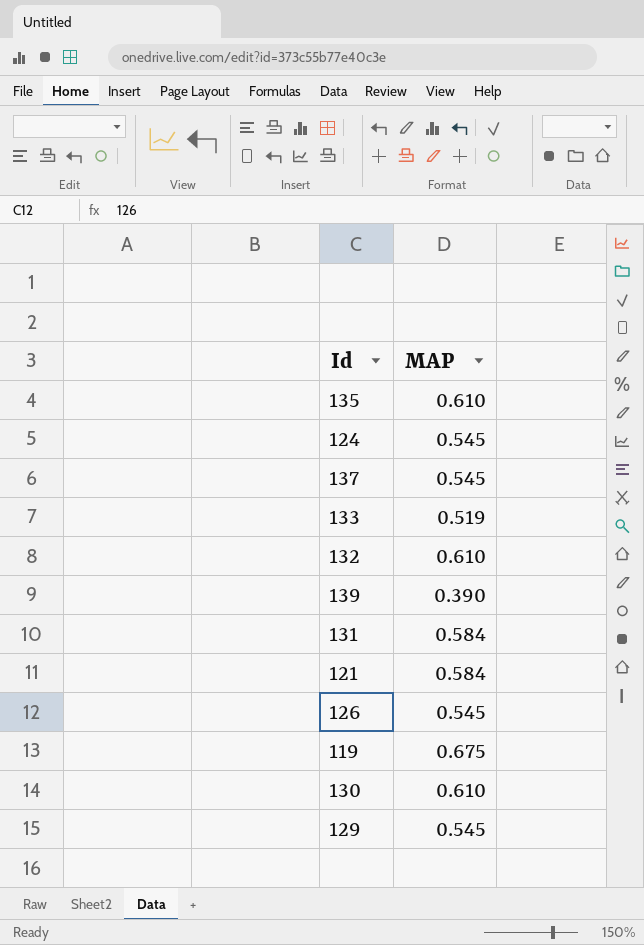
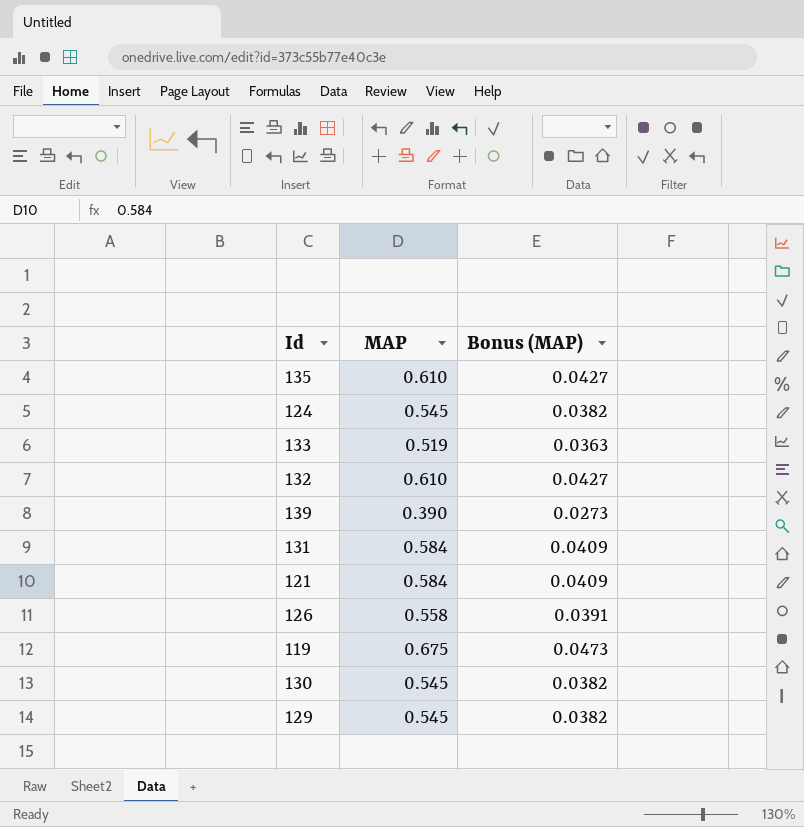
column Bonus (MAP) | formula: none -> [MAP] * 0.07
row 137: 0.545 -> none
126 | MAP: 0.545 -> 0.558
130 | MAP: 0.610 -> 0.545

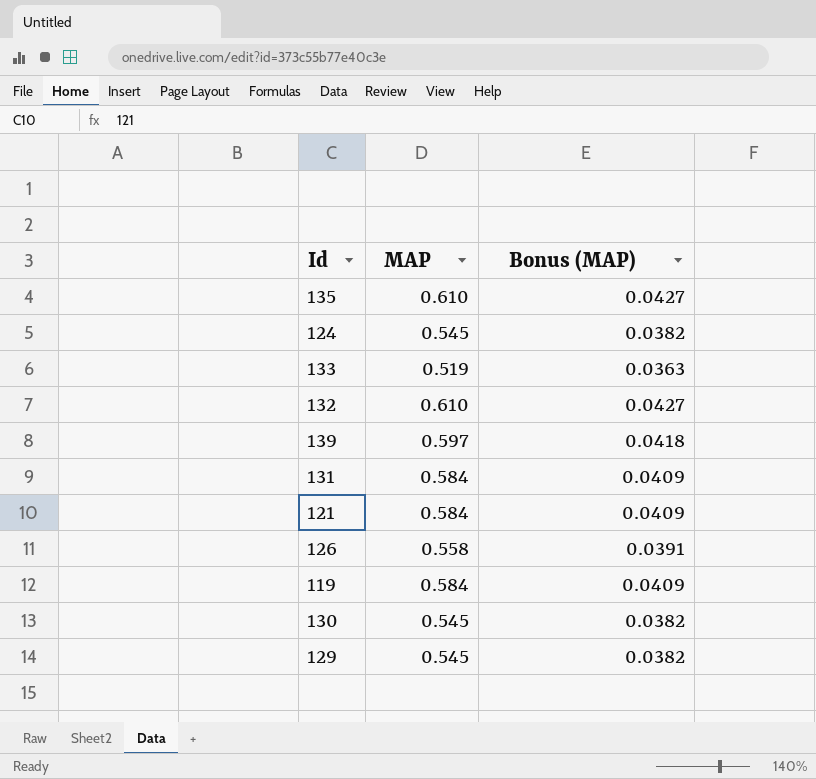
139 | MAP: 0.390 -> 0.597
139 | Bonus (MAP): 0.0273 -> 0.0418
119 | MAP: 0.675 -> 0.584
119 | Bonus (MAP): 0.0473 -> 0.0409

